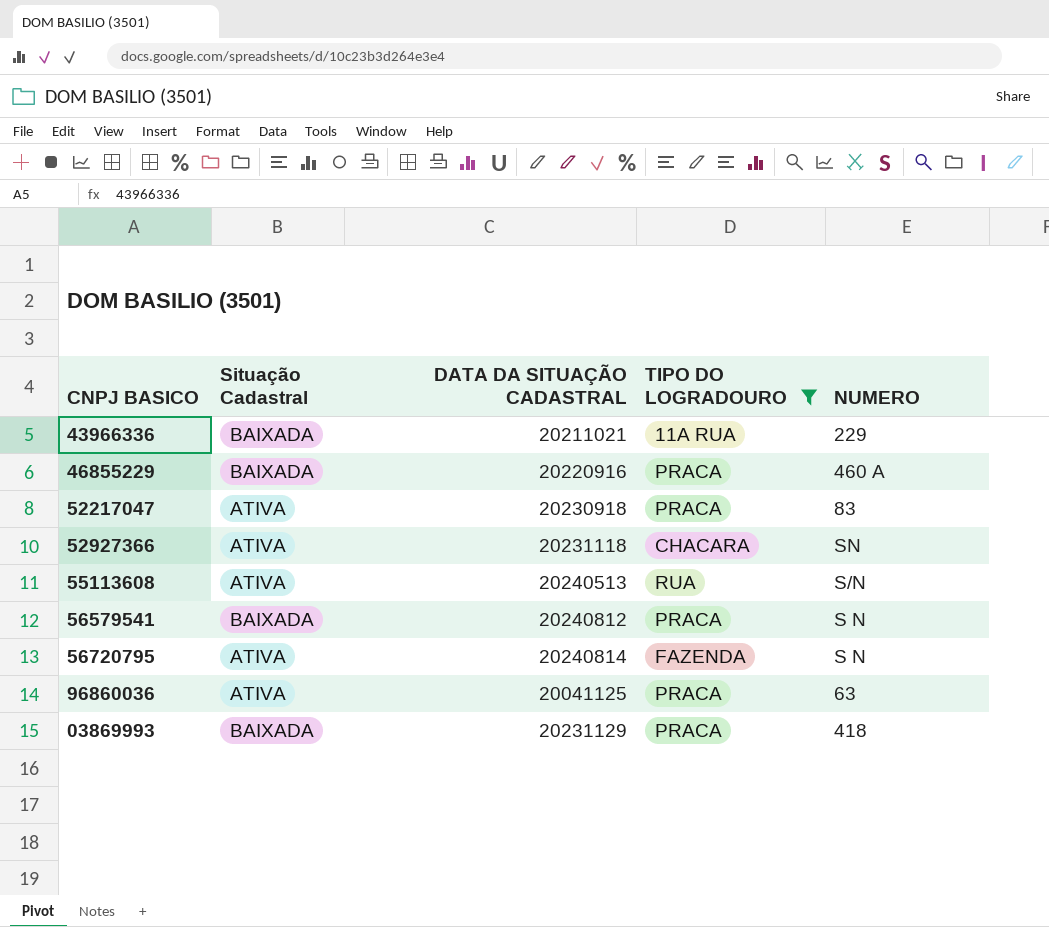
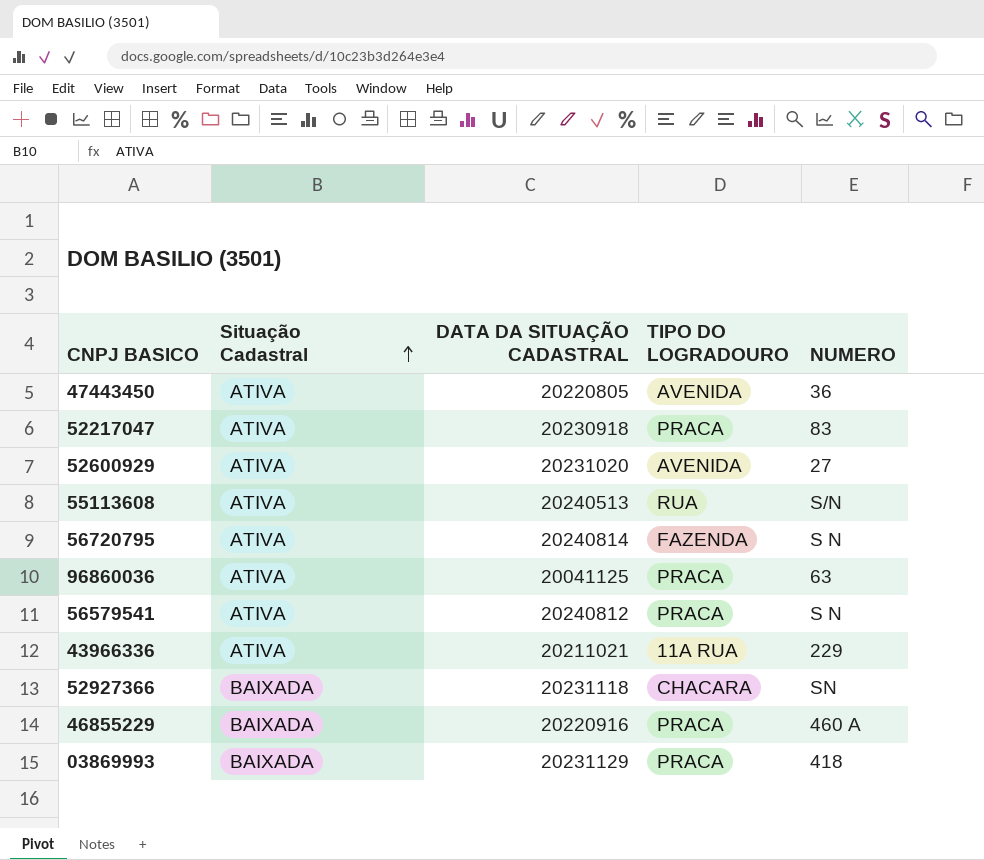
filter: TIPO DO LOGRADOURO != AVENIDA -> none
row order: none -> Situação Cadastral ascending
56579541 | Situação Cadastral: BAIXADA -> ATIVA
43966336 | Situação Cadastral: BAIXADA -> ATIVA
52927366 | Situação Cadastral: ATIVA -> BAIXADA

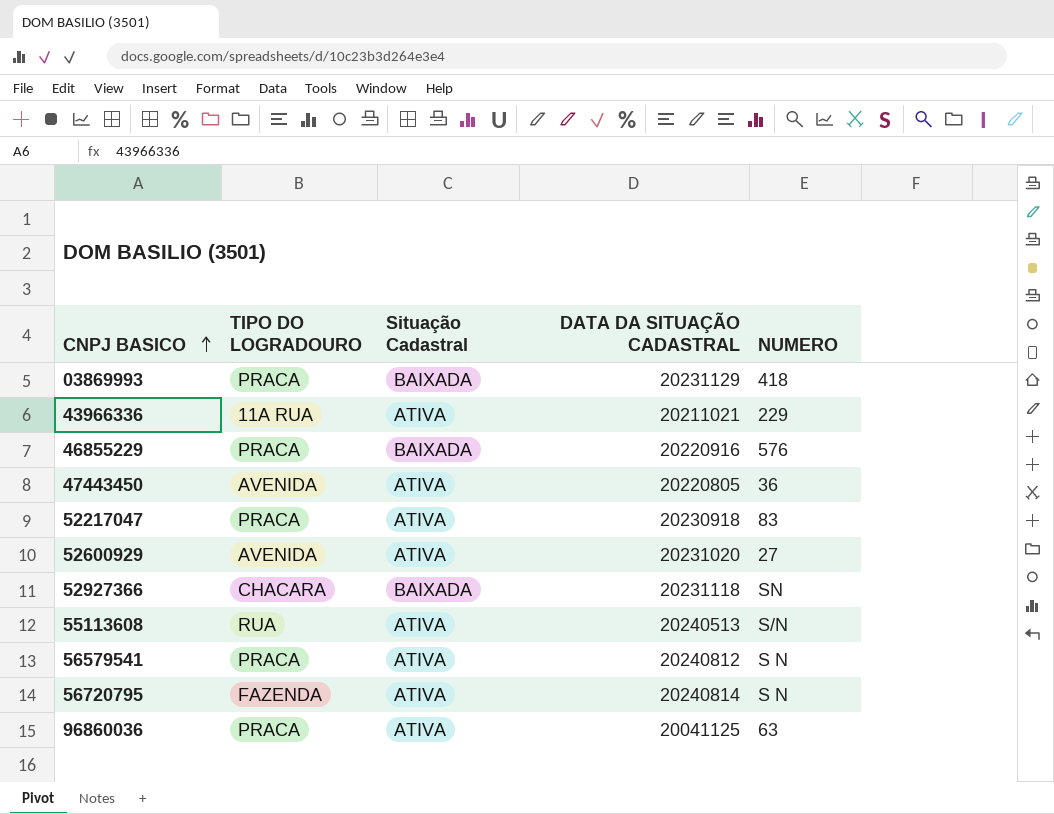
row order: Situação Cadastral ascending -> CNPJ BASICO ascending
column TIPO DO LOGRADOURO | position: 4 -> 2
46855229 | NUMERO: 460 A -> 576

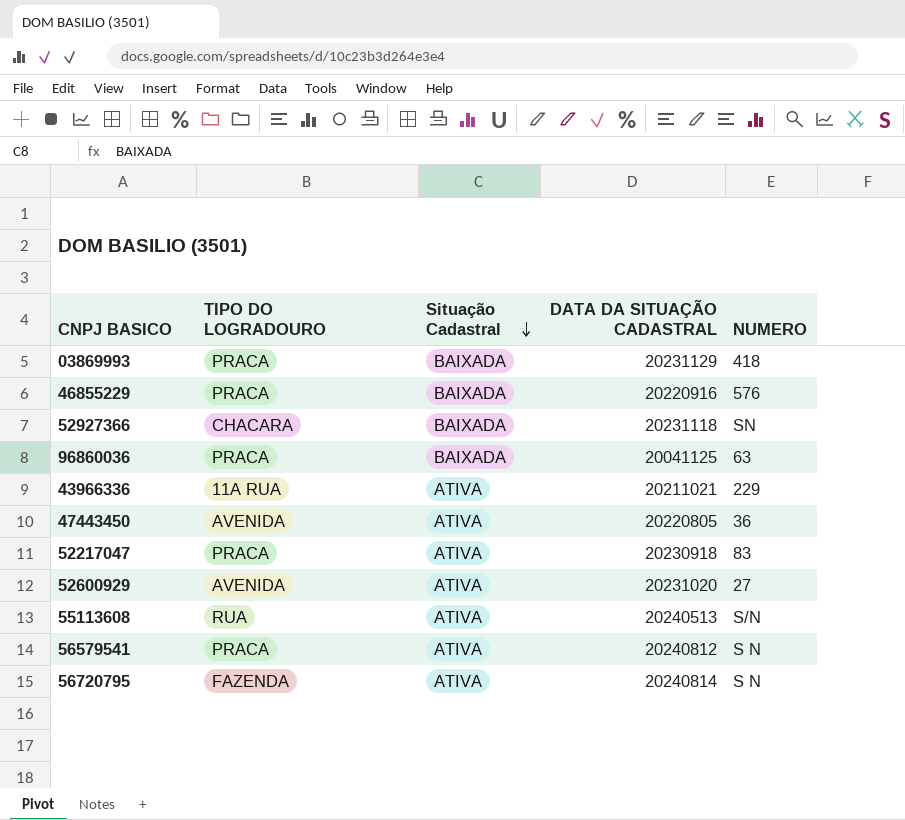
row order: CNPJ BASICO ascending -> Situação Cadastral descending
96860036 | Situação Cadastral: ATIVA -> BAIXADA

